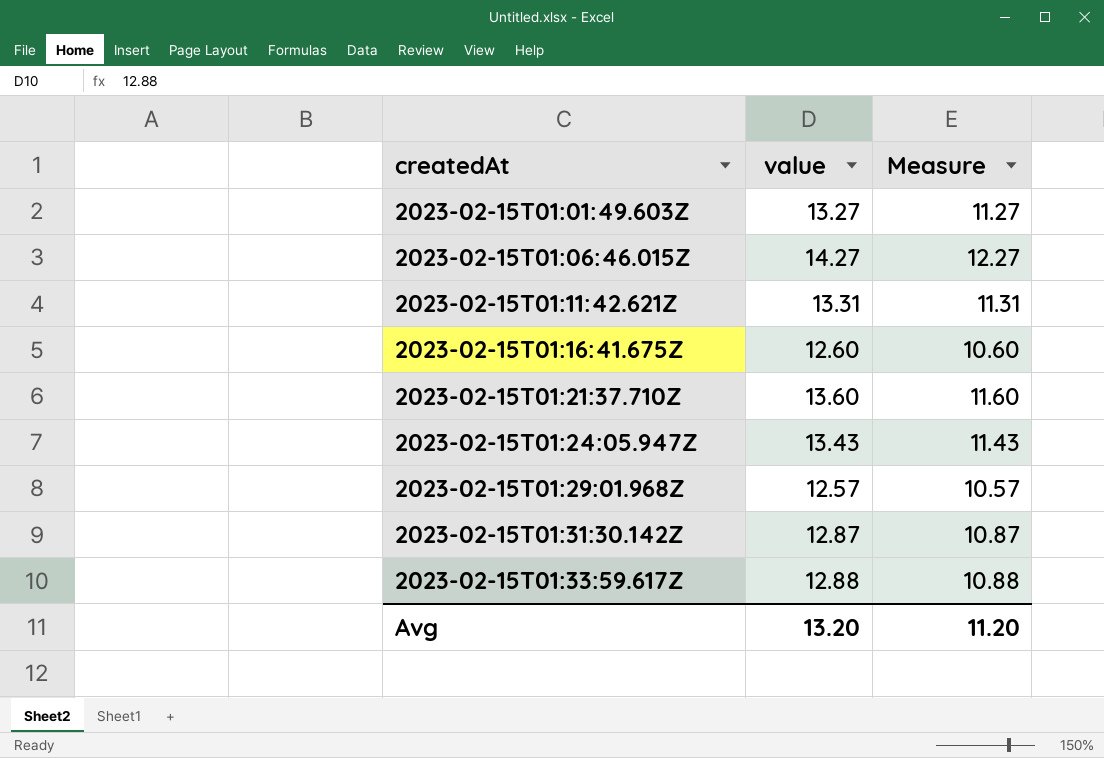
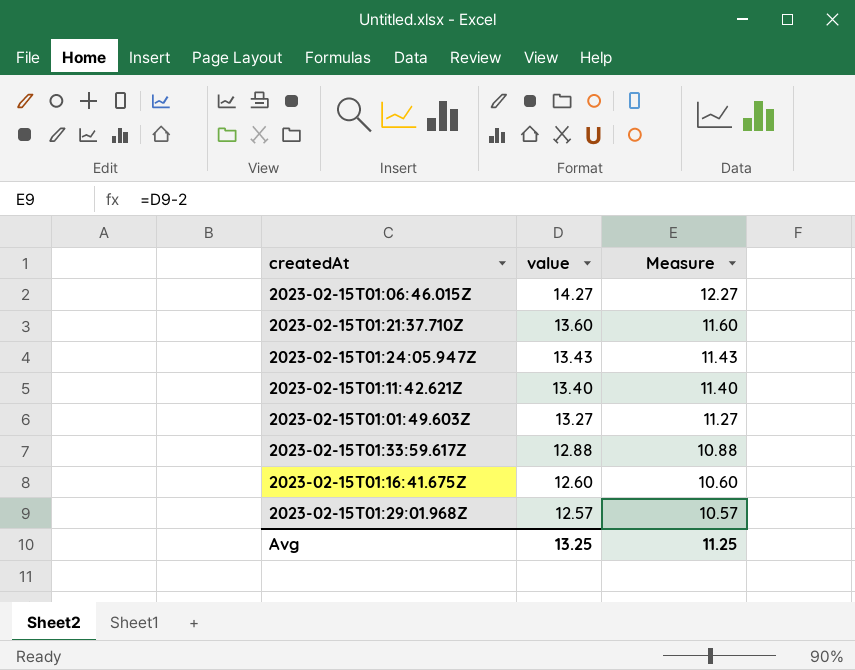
row order: createdAt ascending -> value descending
row 2023-02-15T01:31:30.142Z: 12.87 | 10.87 -> none
2023-02-15T01:11:42.621Z | value: 13.31 -> 13.40
2023-02-15T01:11:42.621Z | Measure: 11.31 -> 11.40
Avg | value: 13.20 -> 13.25
Avg | Measure: 11.20 -> 11.25

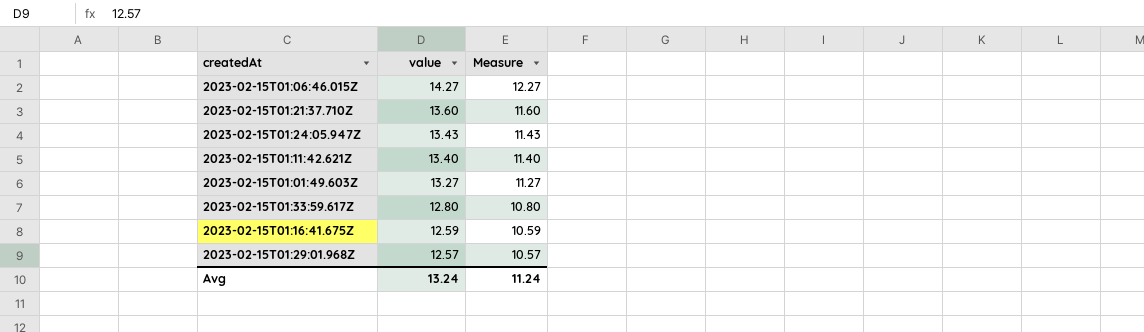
2023-02-15T01:33:59.617Z | value: 12.88 -> 12.80
2023-02-15T01:33:59.617Z | Measure: 10.88 -> 10.80
2023-02-15T01:16:41.675Z | value: 12.60 -> 12.59
2023-02-15T01:16:41.675Z | Measure: 10.60 -> 10.59
Avg | value: 13.25 -> 13.24
Avg | Measure: 11.25 -> 11.24

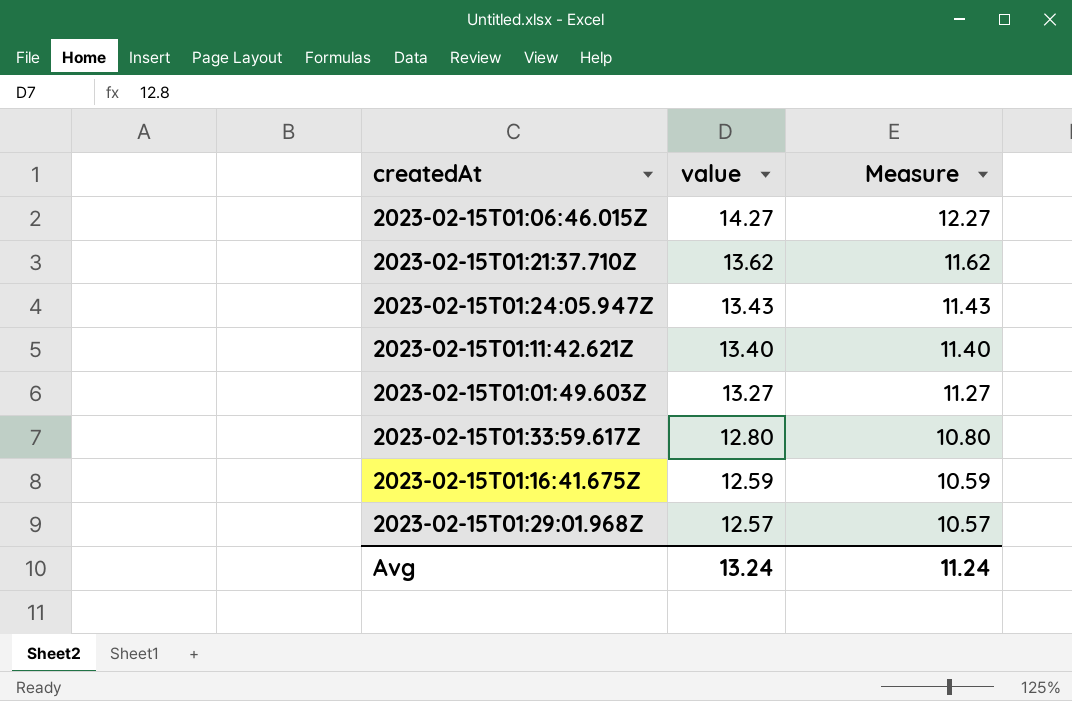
2023-02-15T01:21:37.710Z | value: 13.60 -> 13.62
2023-02-15T01:21:37.710Z | Measure: 11.60 -> 11.62

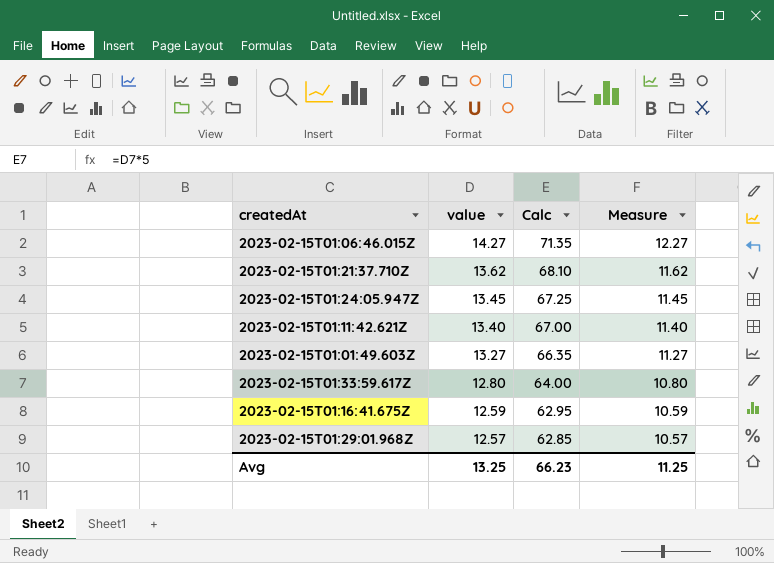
column Calc | formula: none -> [value] * 5
2023-02-15T01:24:05.947Z | value: 13.43 -> 13.45
2023-02-15T01:24:05.947Z | Measure: 11.43 -> 11.45
Avg | value: 13.24 -> 13.25
Avg | Measure: 11.24 -> 11.25

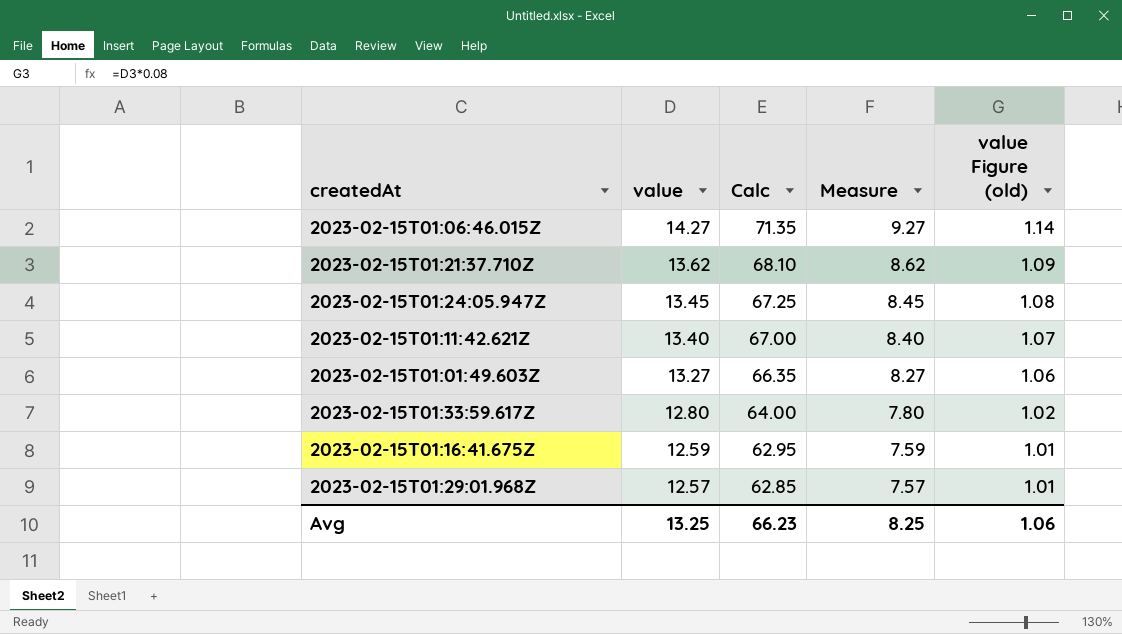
column Measure | formula: [value] - 2 -> [value] - 5
column value Figure (old) | formula: none -> [value] * 0.08
Avg | Measure: 11.25 -> 8.25

